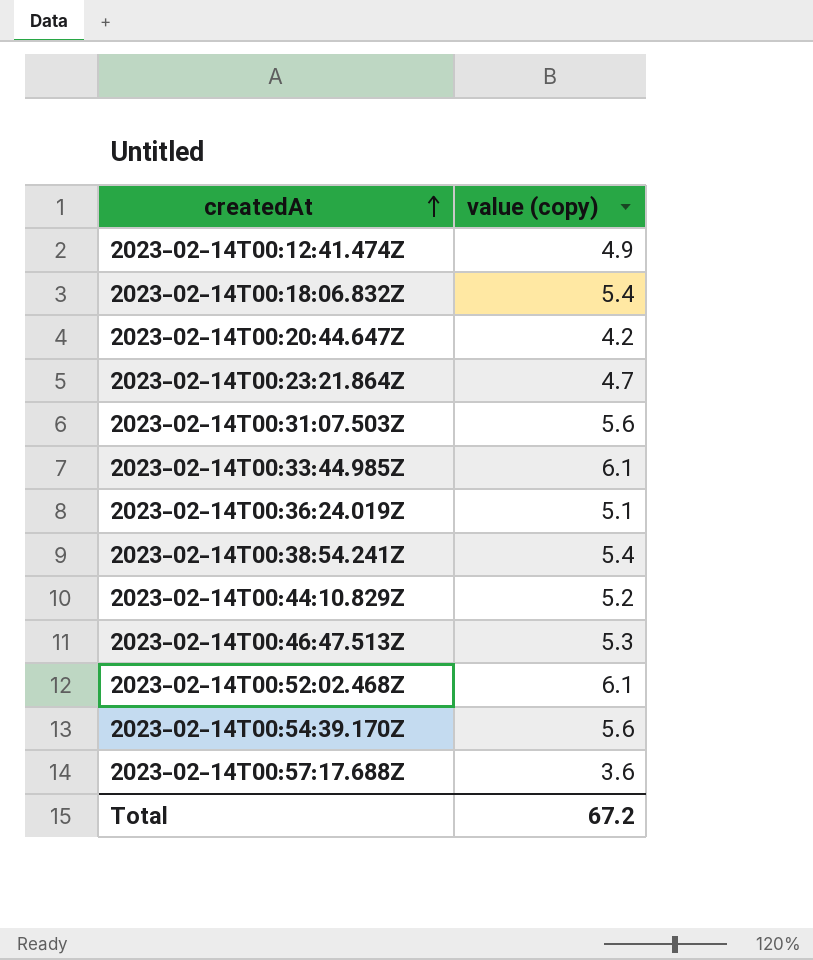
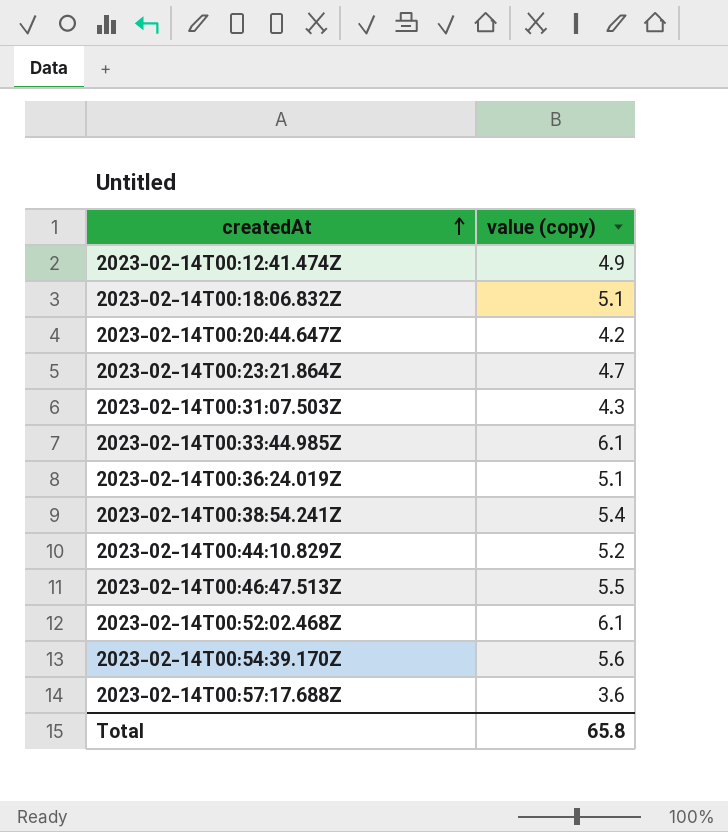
2023-02-14T00:18:06.832Z | value (copy): 5.4 -> 5.1
2023-02-14T00:31:07.503Z | value (copy): 5.6 -> 4.3
2023-02-14T00:46:47.513Z | value (copy): 5.3 -> 5.5
Total | value (copy): 67.2 -> 65.8

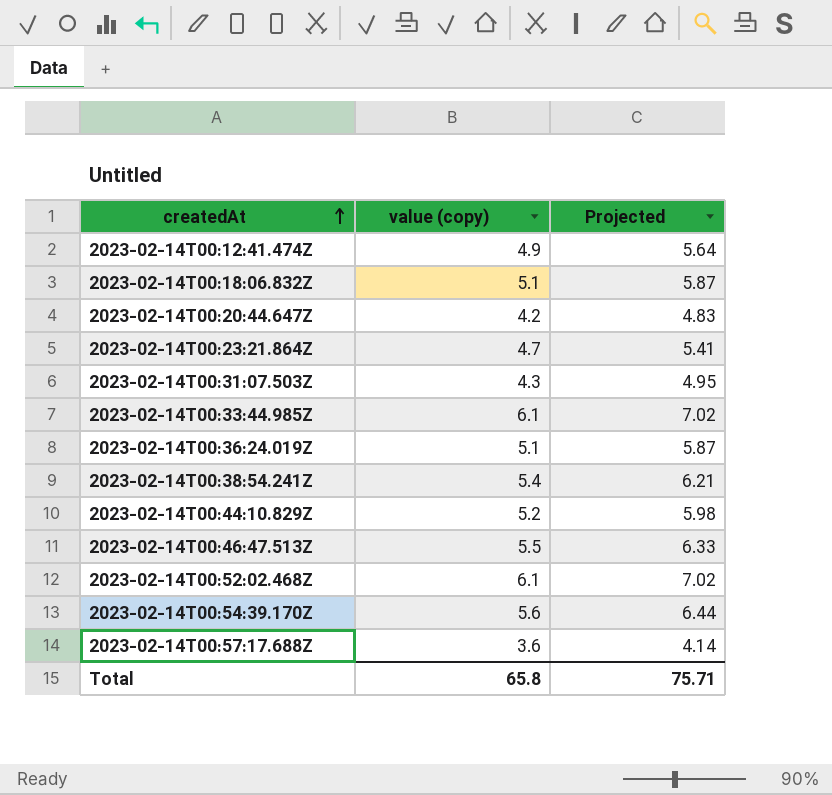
column Projected | formula: none -> [value (copy)] * 1.15

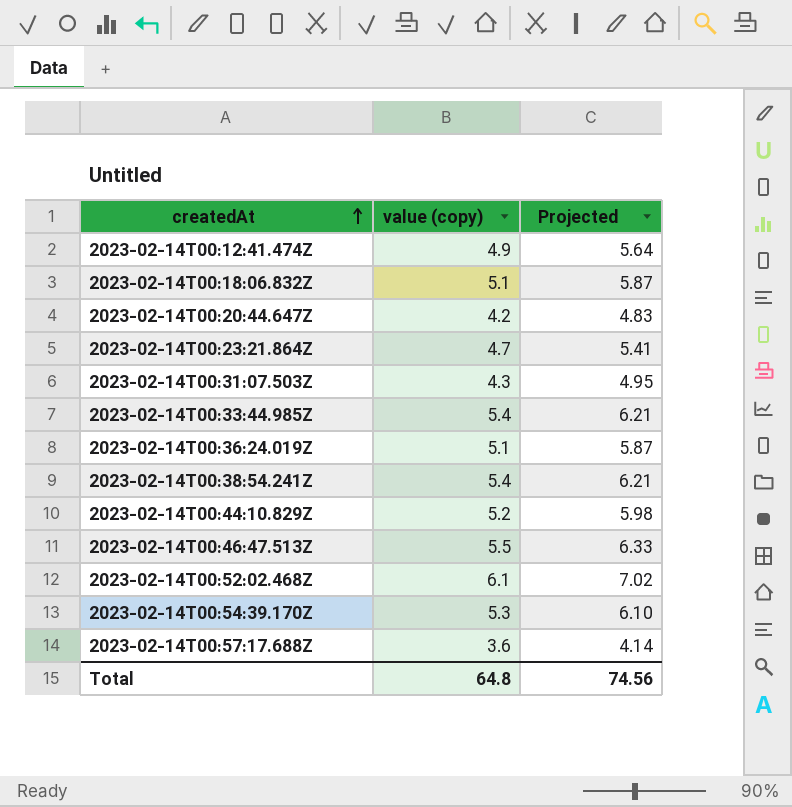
2023-02-14T00:33:44.985Z | value (copy): 6.1 -> 5.4
2023-02-14T00:33:44.985Z | Projected: 7.02 -> 6.21
2023-02-14T00:54:39.170Z | value (copy): 5.6 -> 5.3
2023-02-14T00:54:39.170Z | Projected: 6.44 -> 6.10
Total | value (copy): 65.8 -> 64.8
Total | Projected: 75.71 -> 74.56

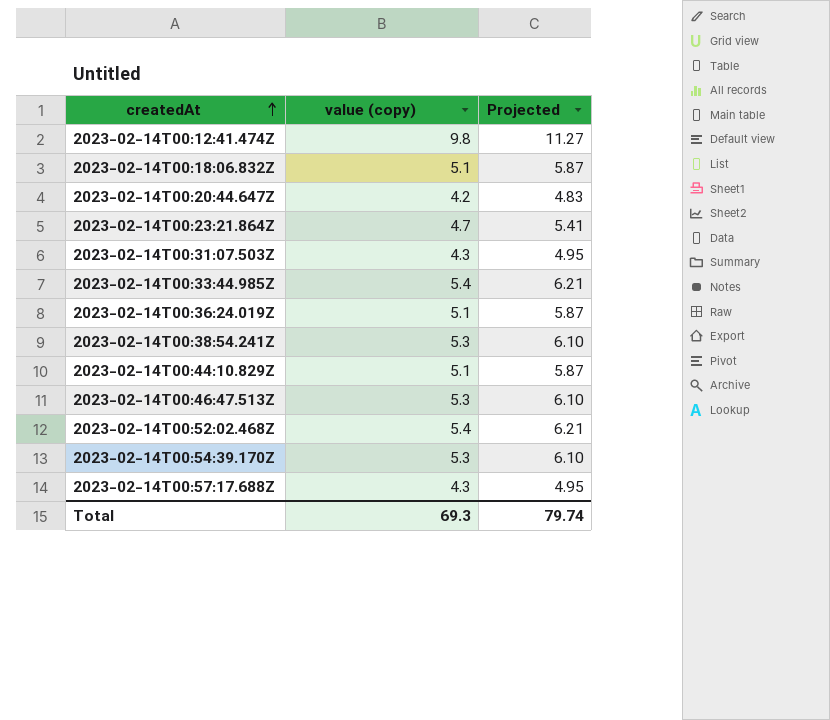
2023-02-14T00:12:41.474Z | value (copy): 4.9 -> 9.8
2023-02-14T00:12:41.474Z | Projected: 5.64 -> 11.27
2023-02-14T00:38:54.241Z | value (copy): 5.4 -> 5.3
2023-02-14T00:38:54.241Z | Projected: 6.21 -> 6.10
2023-02-14T00:44:10.829Z | value (copy): 5.2 -> 5.1
2023-02-14T00:44:10.829Z | Projected: 5.98 -> 5.87
2023-02-14T00:46:47.513Z | value (copy): 5.5 -> 5.3
2023-02-14T00:46:47.513Z | Projected: 6.33 -> 6.10
2023-02-14T00:52:02.468Z | value (copy): 6.1 -> 5.4
2023-02-14T00:52:02.468Z | Projected: 7.02 -> 6.21
2023-02-14T00:57:17.688Z | value (copy): 3.6 -> 4.3
2023-02-14T00:57:17.688Z | Projected: 4.14 -> 4.95
Total | value (copy): 64.8 -> 69.3
Total | Projected: 74.56 -> 79.74

